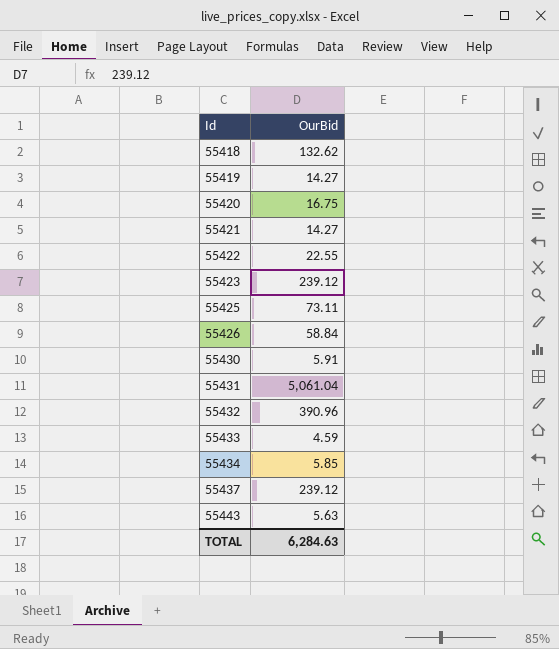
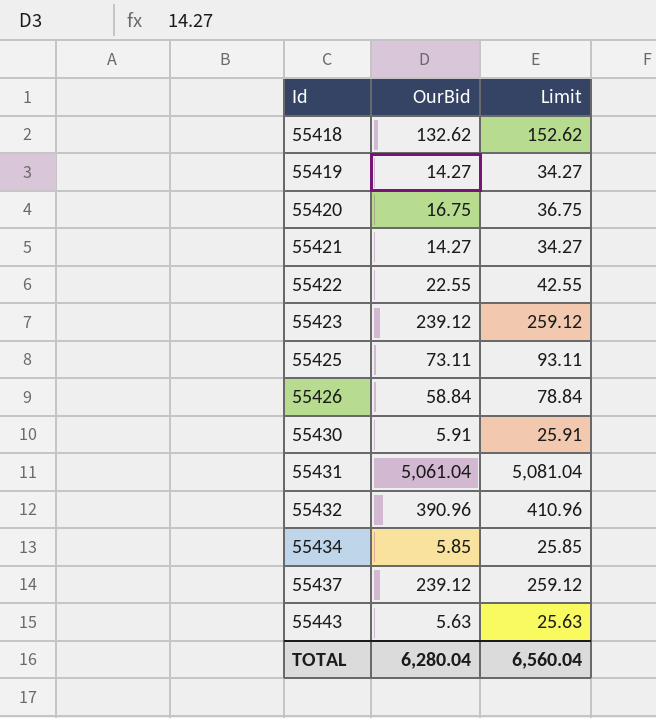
column Limit | formula: none -> [OurBid] + 20
row 55433: 4.59 -> none
TOTAL | OurBid: 6,284.63 -> 6,280.04

